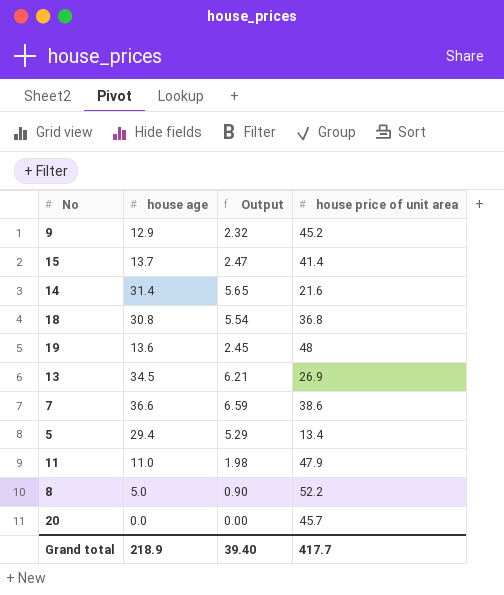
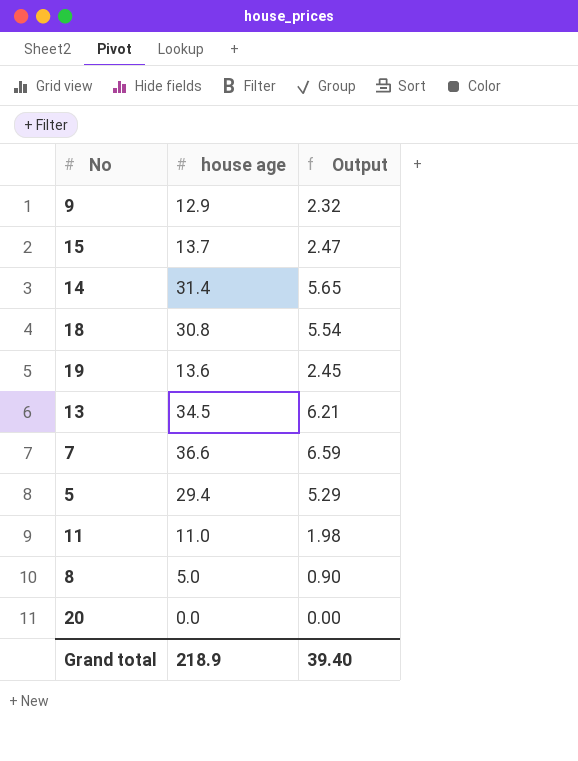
column house price of unit area | position: 4 -> none

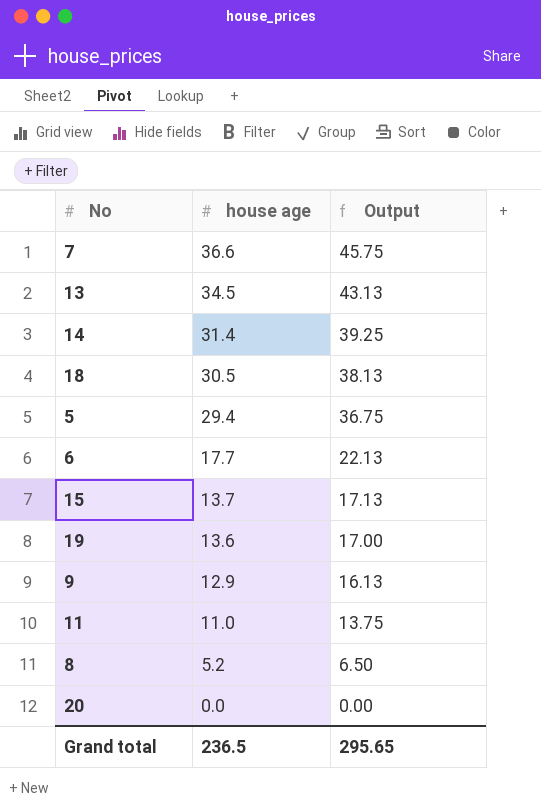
row order: none -> house age descending
column Output | formula: [house age] * 0.18 -> [house age] * 1.25
18 | house age: 30.8 -> 30.5
row 6: none -> 17.7 | 22.13
8 | house age: 5.0 -> 5.2
Grand total | house age: 218.9 -> 236.5
Grand total | Output: 39.40 -> 295.65

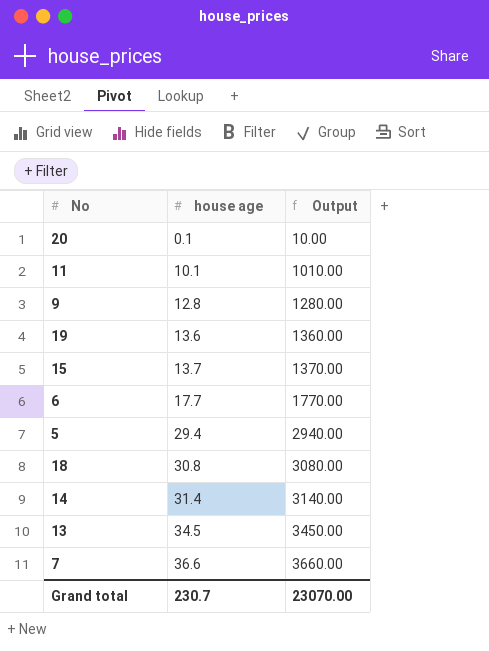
row order: house age descending -> house age ascending
column Output | formula: [house age] * 1.25 -> [house age] * 100
row 8: 5.2 | 6.50 -> none
20 | house age: 0.0 -> 0.1
11 | house age: 11.0 -> 10.1
9 | house age: 12.9 -> 12.8
18 | house age: 30.5 -> 30.8
Grand total | house age: 236.5 -> 230.7
Grand total | Output: 295.65 -> 23070.00

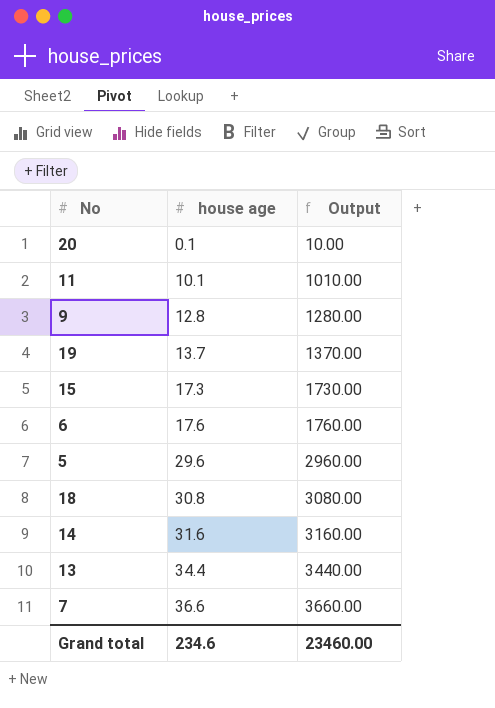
19 | house age: 13.6 -> 13.7
19 | Output: 1360.00 -> 1370.00
15 | house age: 13.7 -> 17.3
15 | Output: 1370.00 -> 1730.00
6 | house age: 17.7 -> 17.6
6 | Output: 1770.00 -> 1760.00
5 | house age: 29.4 -> 29.6
5 | Output: 2940.00 -> 2960.00
14 | house age: 31.4 -> 31.6
14 | Output: 3140.00 -> 3160.00
13 | house age: 34.5 -> 34.4
13 | Output: 3450.00 -> 3440.00
Grand total | house age: 230.7 -> 234.6
Grand total | Output: 23070.00 -> 23460.00

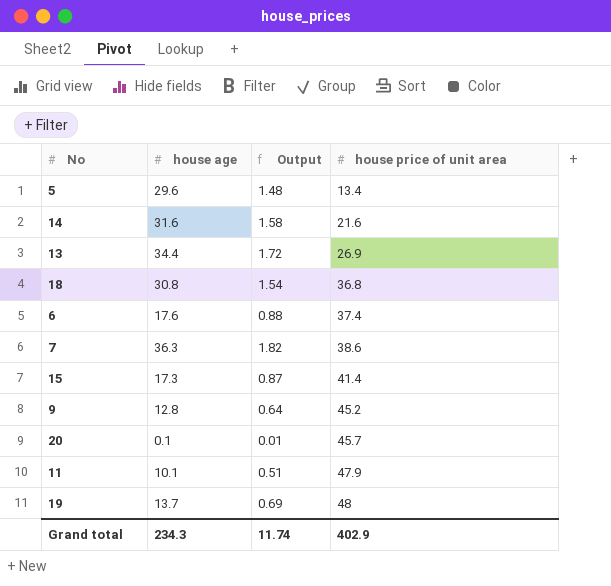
row order: house age ascending -> house price of unit area ascending
column Output | formula: [house age] * 100 -> [house age] * 0.05
column house price of unit area | position: none -> 4
7 | house age: 36.6 -> 36.3
Grand total | house age: 234.6 -> 234.3
Grand total | Output: 23460.00 -> 11.74

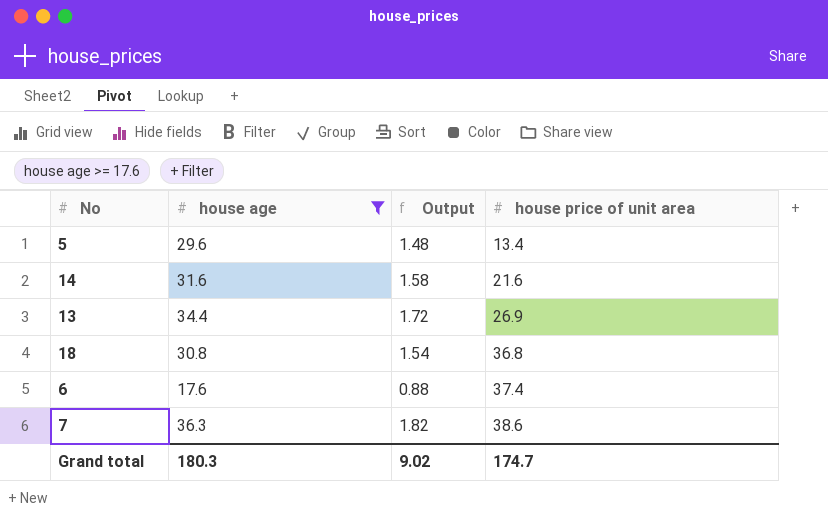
filter: none -> house age >= 17.6
Grand total | house age: 234.3 -> 180.3
Grand total | Output: 11.74 -> 9.02
Grand total | house price of unit area: 402.9 -> 174.7

